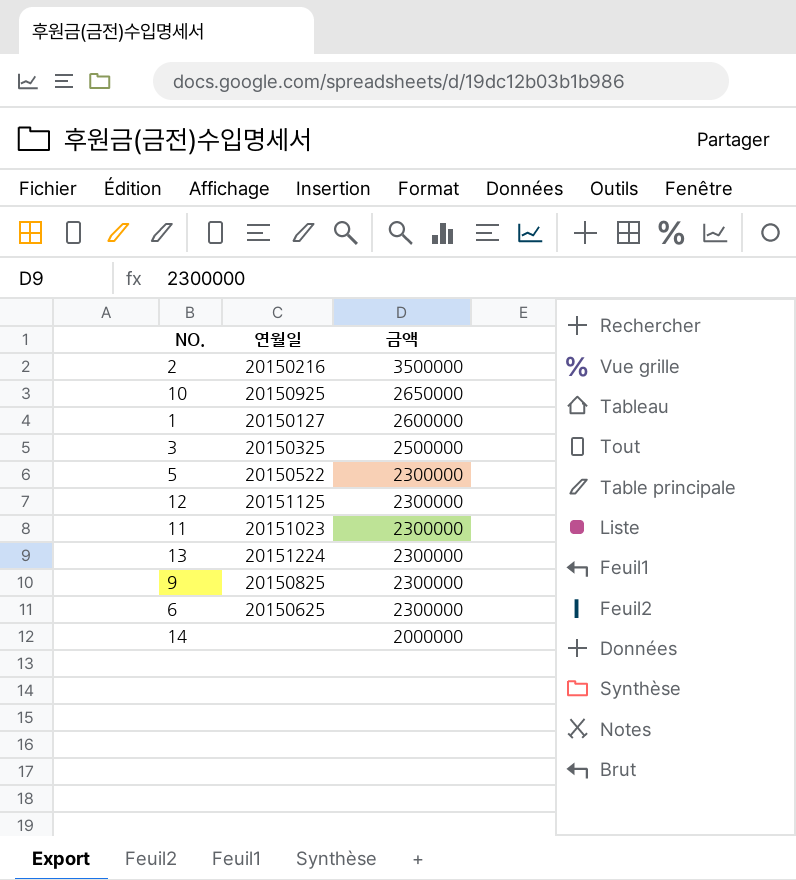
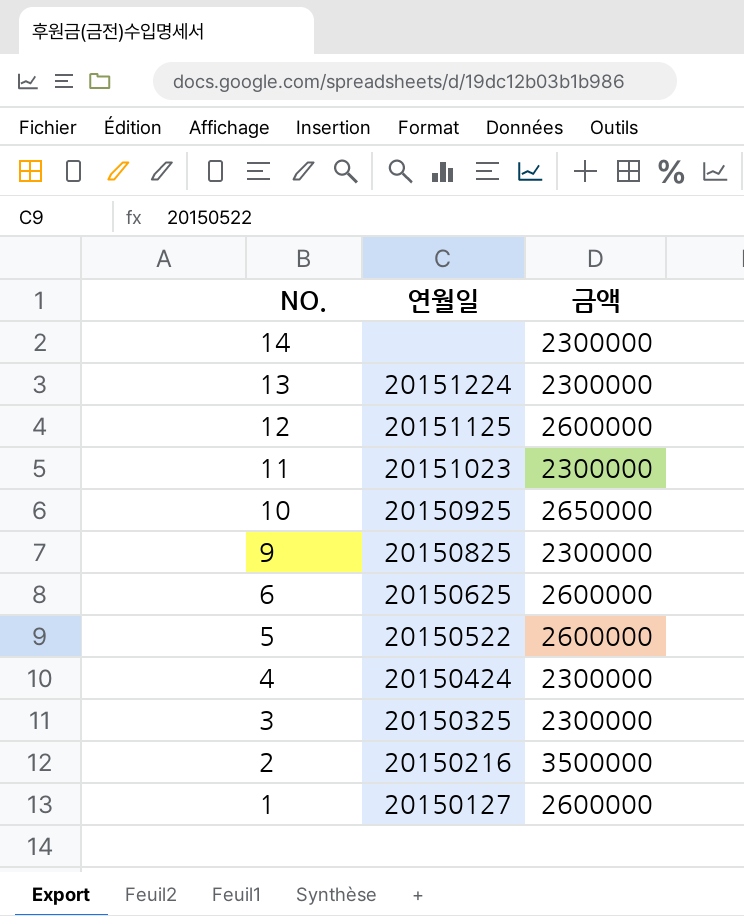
row order: 금액 descending -> NO. descending
14 | 금액: 2000000 -> 2300000
12 | 금액: 2300000 -> 2600000
6 | 금액: 2300000 -> 2600000
5 | 금액: 2300000 -> 2600000
row 4: none -> 20150424 | 2300000
3 | 금액: 2500000 -> 2300000

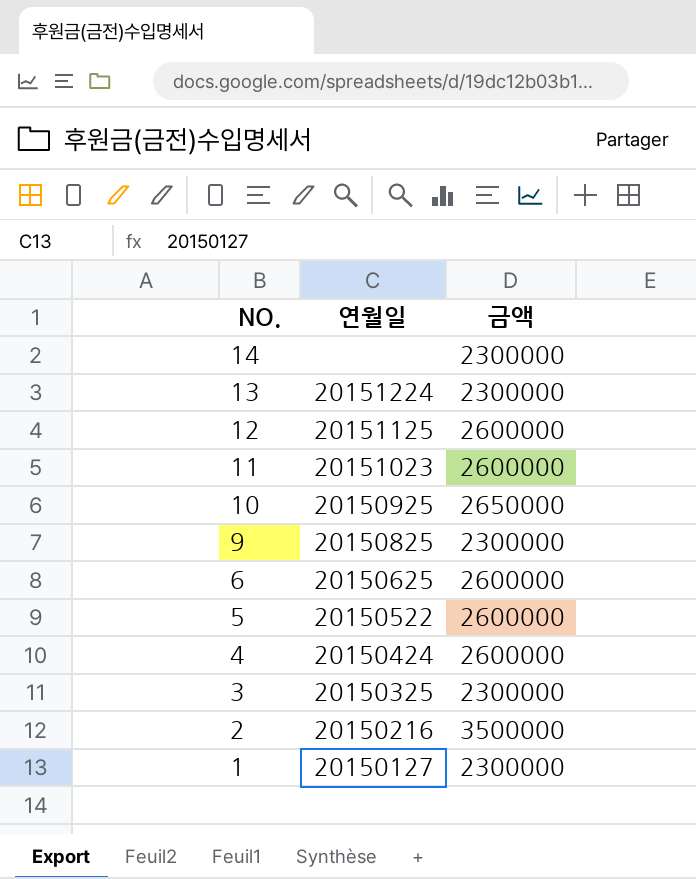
11 | 금액: 2300000 -> 2600000
4 | 금액: 2300000 -> 2600000
1 | 금액: 2600000 -> 2300000

